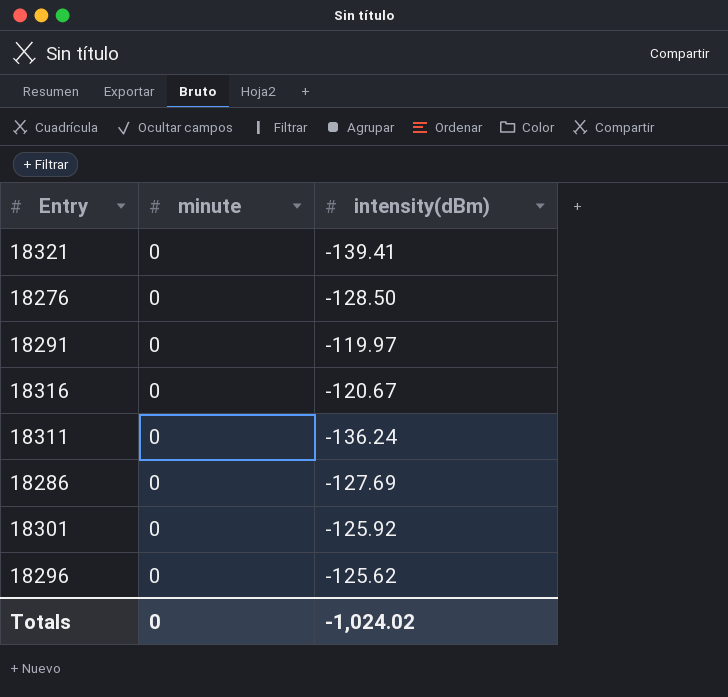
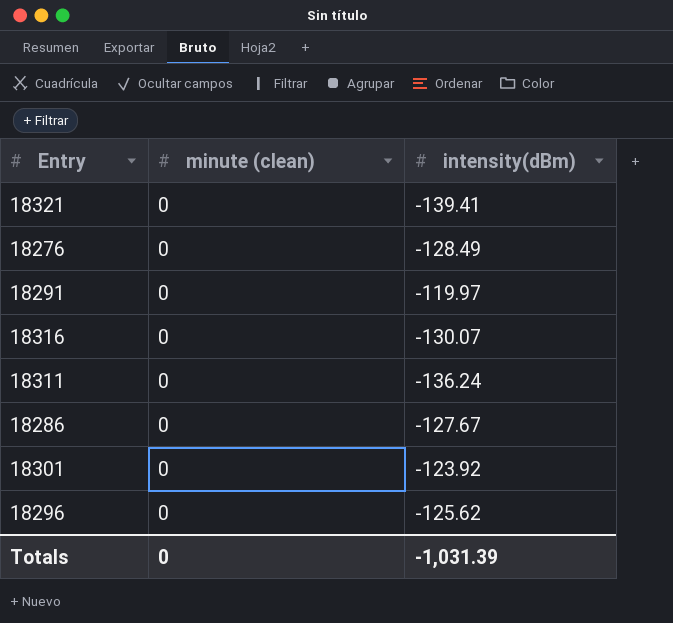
column name: minute -> minute (clean)
18276 | intensity(dBm): -128.50 -> -128.49
18316 | intensity(dBm): -120.67 -> -130.07
18286 | intensity(dBm): -127.69 -> -127.67
18301 | intensity(dBm): -125.92 -> -123.92
Totals | intensity(dBm): -1,024.02 -> -1,031.39

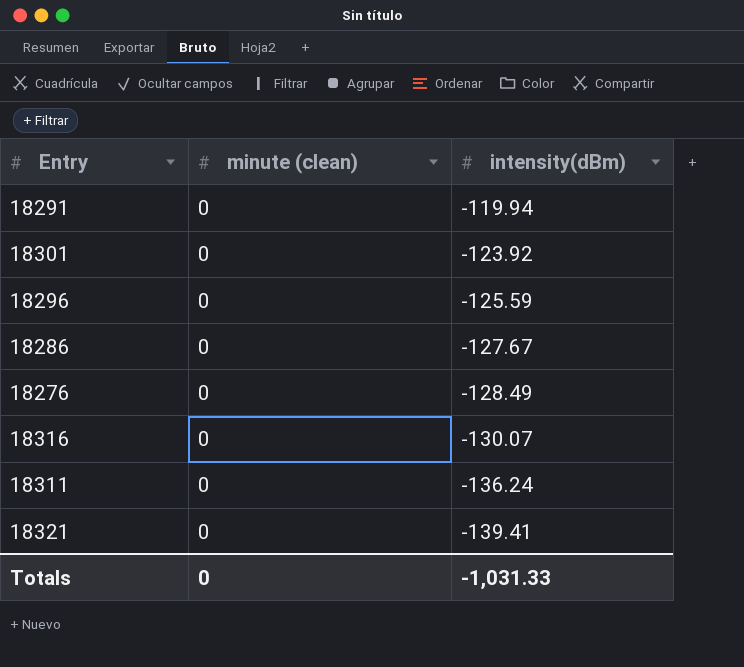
row order: none -> intensity(dBm) descending
18291 | intensity(dBm): -119.97 -> -119.94
18296 | intensity(dBm): -125.62 -> -125.59
Totals | intensity(dBm): -1,031.39 -> -1,031.33

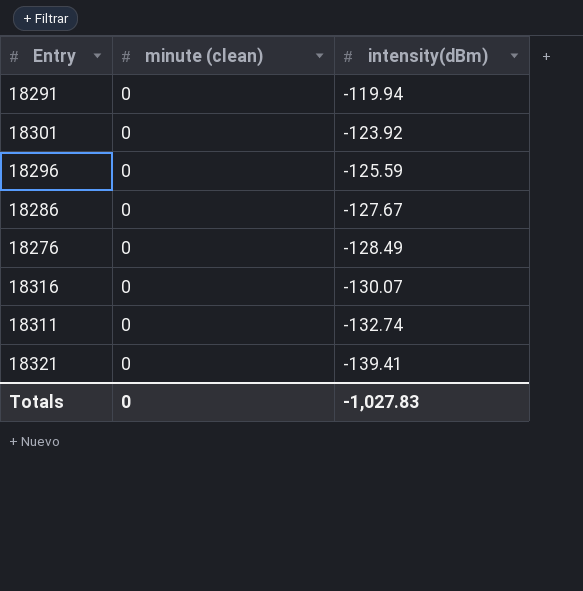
18311 | intensity(dBm): -136.24 -> -132.74
Totals | intensity(dBm): -1,031.33 -> -1,027.83

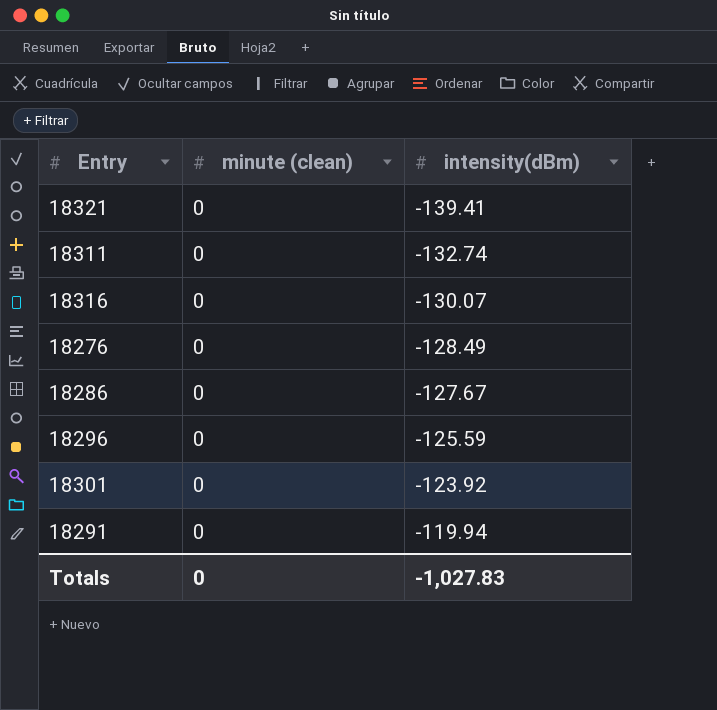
row order: intensity(dBm) descending -> intensity(dBm) ascending

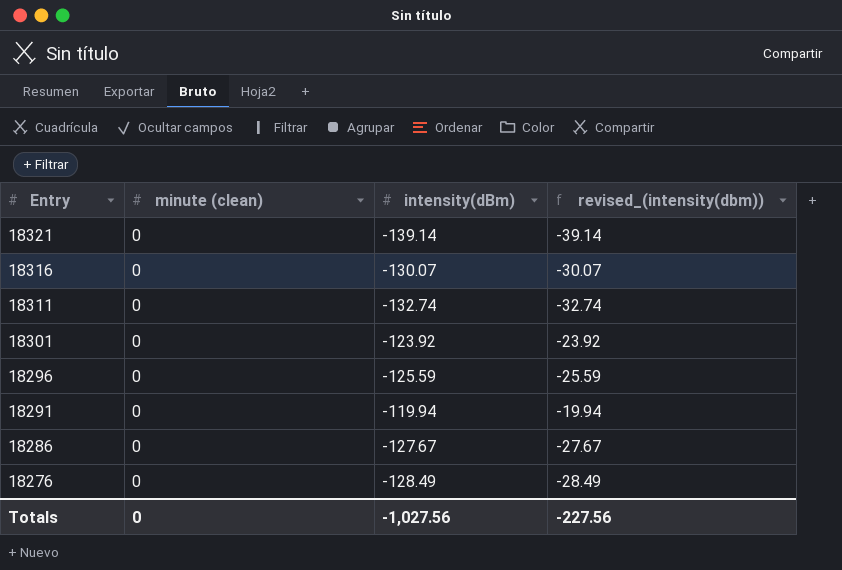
row order: intensity(dBm) ascending -> Entry descending
column revised_(intensity(dbm)) | formula: none -> [intensity(dBm)] + 100
18321 | intensity(dBm): -139.41 -> -139.14
Totals | intensity(dBm): -1,027.83 -> -1,027.56

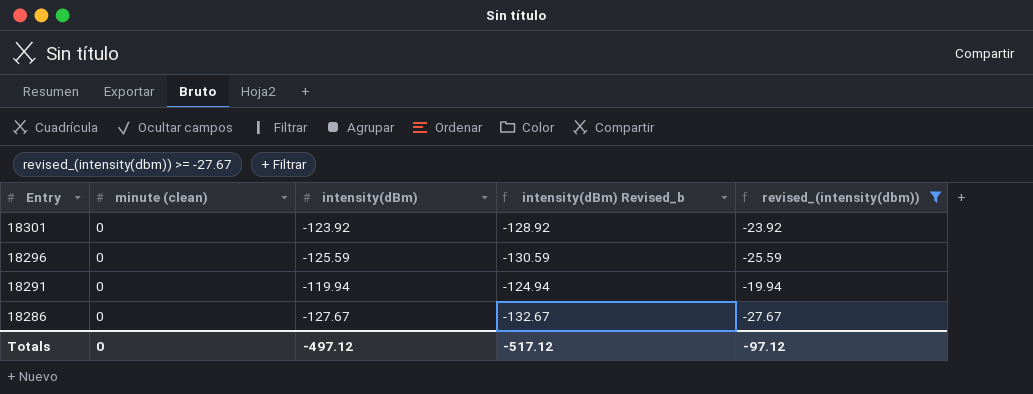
filter: none -> revised_(intensity(dbm)) >= -27.67
column intensity(dBm) Revised_b | formula: none -> [intensity(dBm)] - 5
Totals | intensity(dBm): -1,027.56 -> -497.12
Totals | revised_(intensity(dbm)): -227.56 -> -97.12

